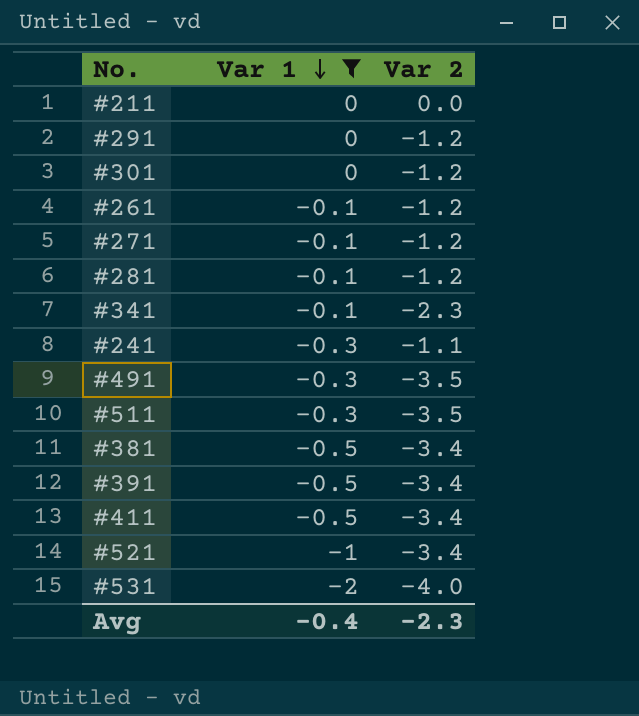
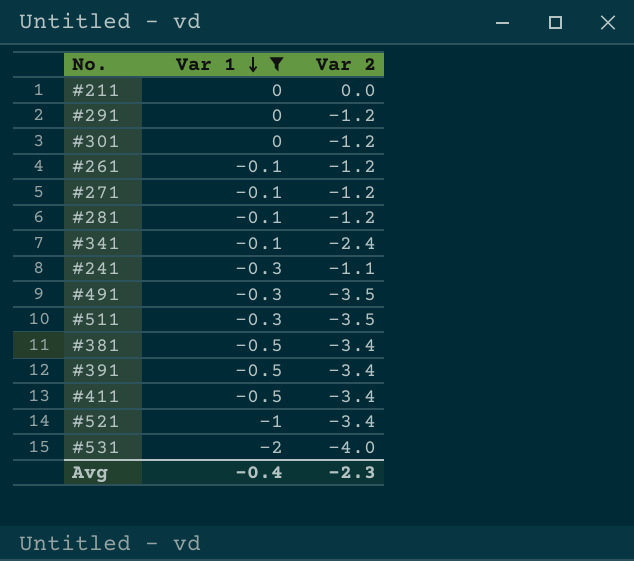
#341 | Var 2: -2.3 -> -2.4

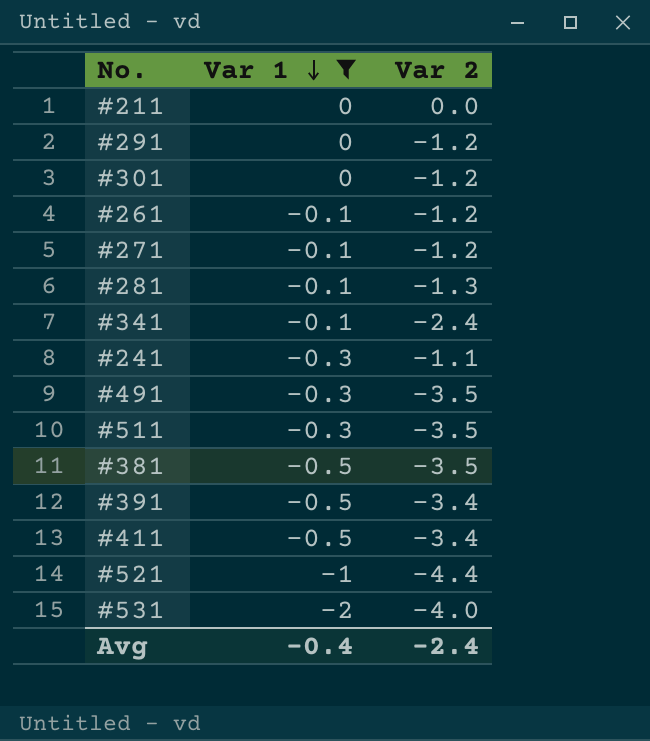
#281 | Var 2: -1.2 -> -1.3
#381 | Var 2: -3.4 -> -3.5
#521 | Var 2: -3.4 -> -4.4
Avg | Var 2: -2.3 -> -2.4

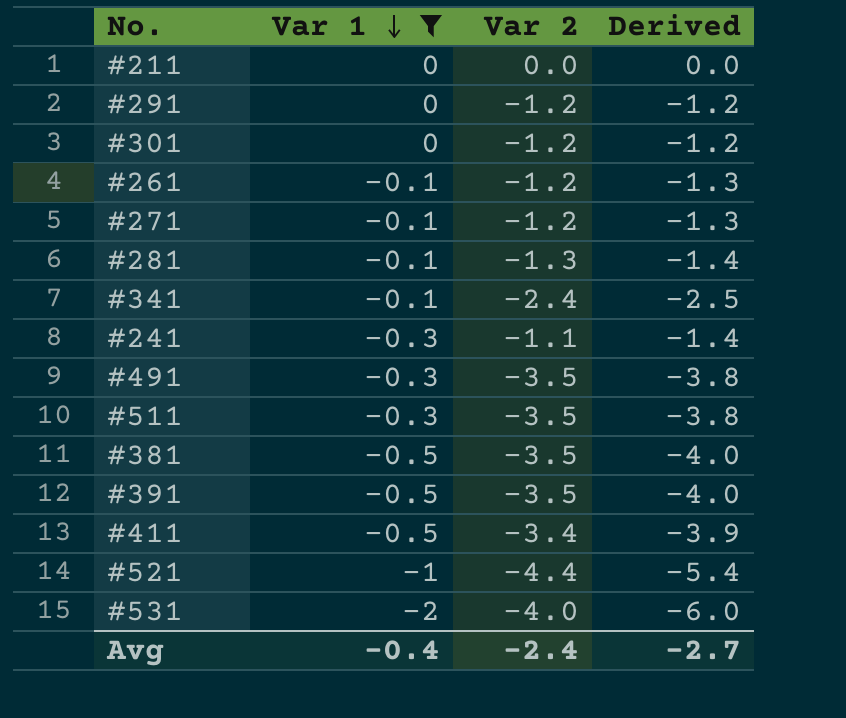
column Derived | formula: none -> [Var 1] + [Var 2]
#391 | Var 2: -3.4 -> -3.5

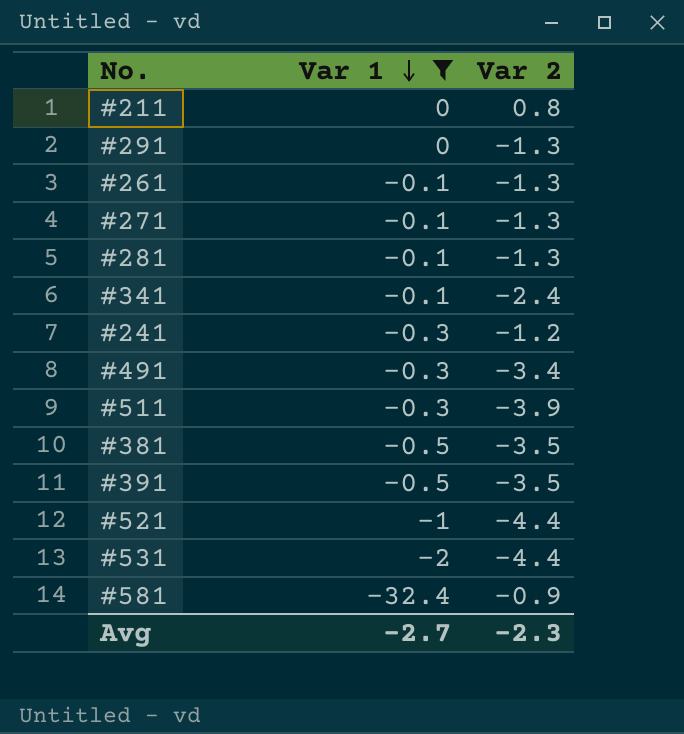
column Derived | formula: [Var 1] + [Var 2] -> none
row #301: 0 | -1.2 | -1.2 -> none
row #411: -0.5 | -3.4 | -3.9 -> none
#211 | Var 2: 0.0 -> 0.8
#291 | Var 2: -1.2 -> -1.3
#261 | Var 2: -1.2 -> -1.3
#271 | Var 2: -1.2 -> -1.3
#241 | Var 2: -1.1 -> -1.2
#491 | Var 2: -3.5 -> -3.4
#511 | Var 2: -3.5 -> -3.9
#531 | Var 2: -4.0 -> -4.4
row #581: none -> -32.4 | -0.9
Avg | Var 1: -0.4 -> -2.7
Avg | Var 2: -2.4 -> -2.3

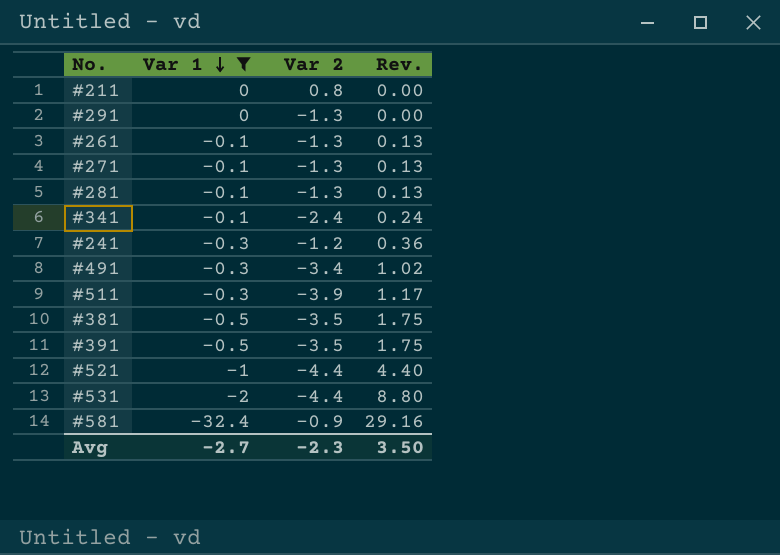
column Rev. | formula: none -> [Var 1] * [Var 2]

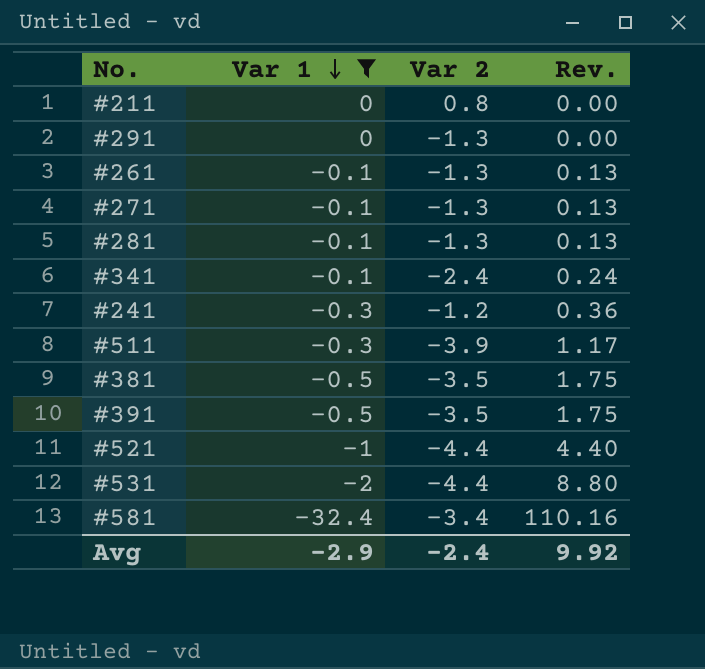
row #491: -0.3 | -3.4 | 1.02 -> none
#581 | Var 2: -0.9 -> -3.4
#581 | Rev.: 29.16 -> 110.16
Avg | Var 1: -2.7 -> -2.9
Avg | Var 2: -2.3 -> -2.4
Avg | Rev.: 3.50 -> 9.92

